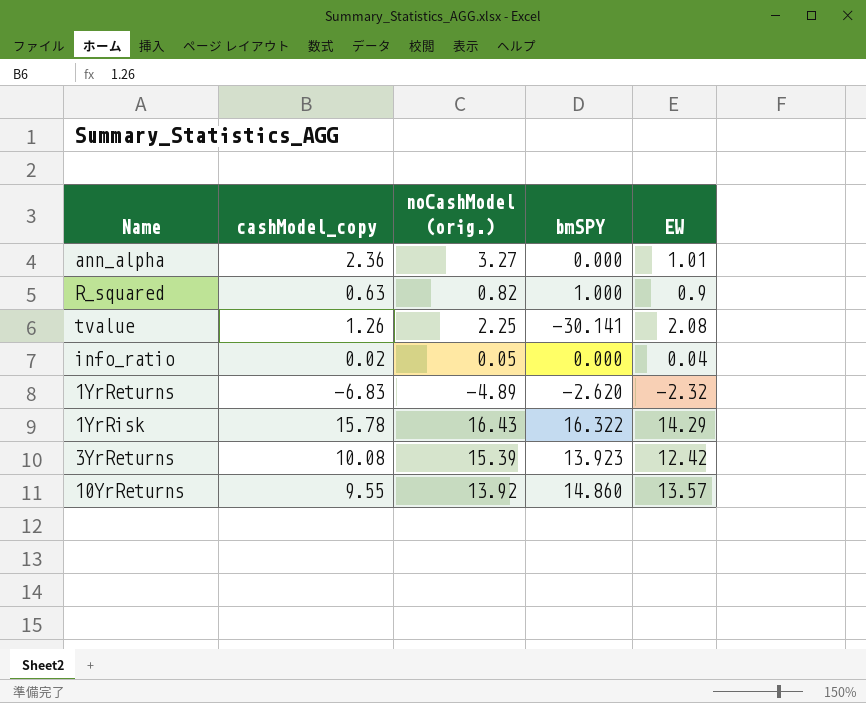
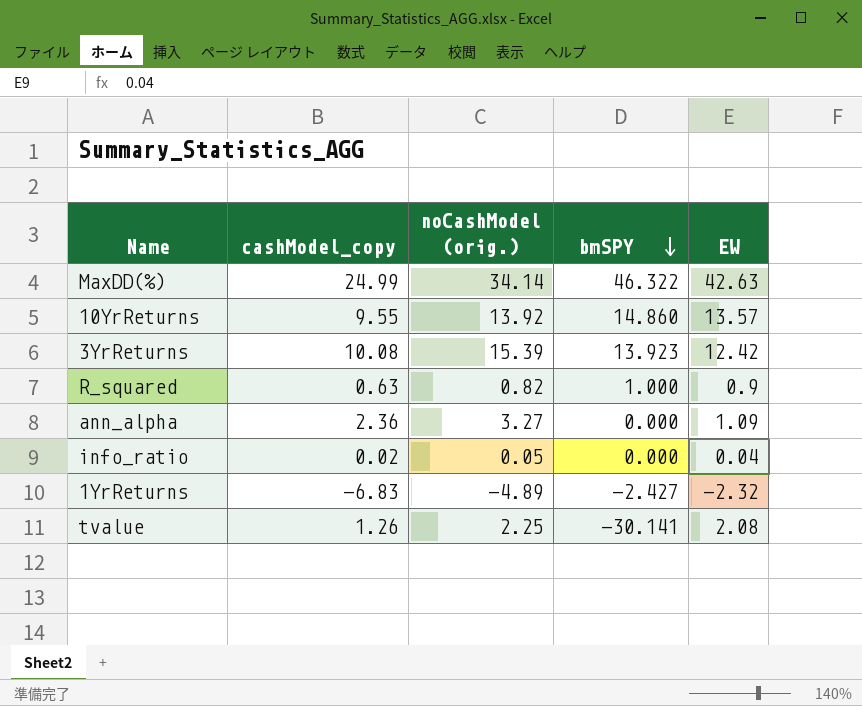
row order: none -> bmSPY descending
row 1YrRisk: 15.78 | 16.43 | 16.322 | 14.29 -> none
row MaxDD(%): none -> 24.99 | 34.14 | 46.322 | 42.63
ann_alpha | EW: 1.01 -> 1.09
1YrReturns | bmSPY: -2.620 -> -2.427

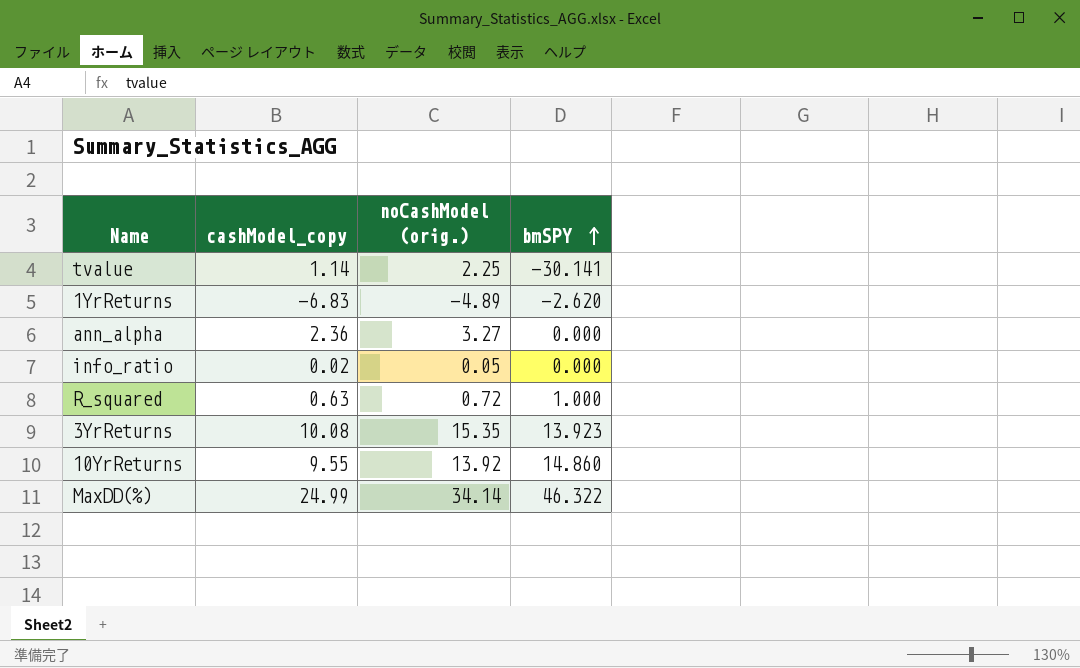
row order: bmSPY descending -> bmSPY ascending
column EW | position: 5 -> none
tvalue | cashModel_copy: 1.26 -> 1.14
1YrReturns | bmSPY: -2.427 -> -2.620
R_squared | noCashModel (orig.): 0.82 -> 0.72
3YrReturns | noCashModel (orig.): 15.39 -> 15.35

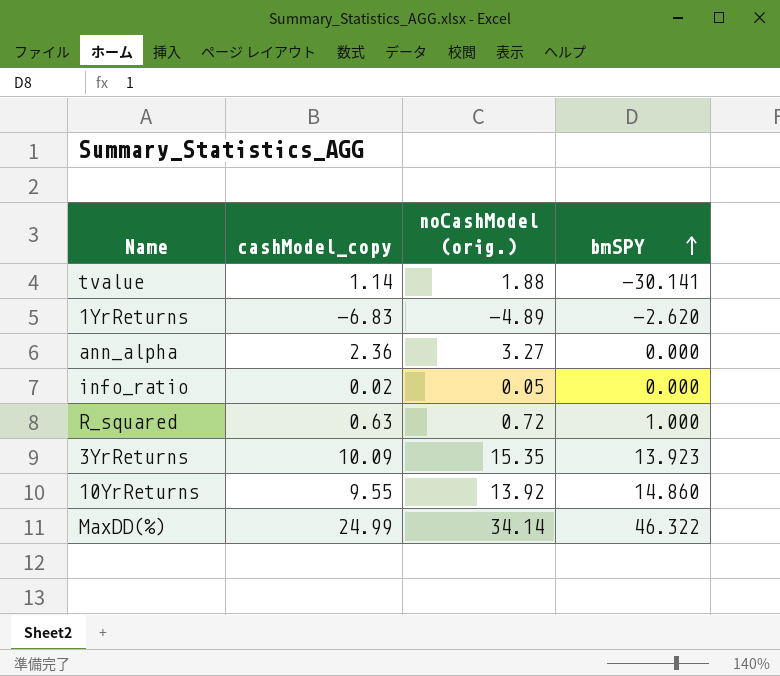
tvalue | noCashModel (orig.): 2.25 -> 1.88
3YrReturns | cashModel_copy: 10.08 -> 10.09

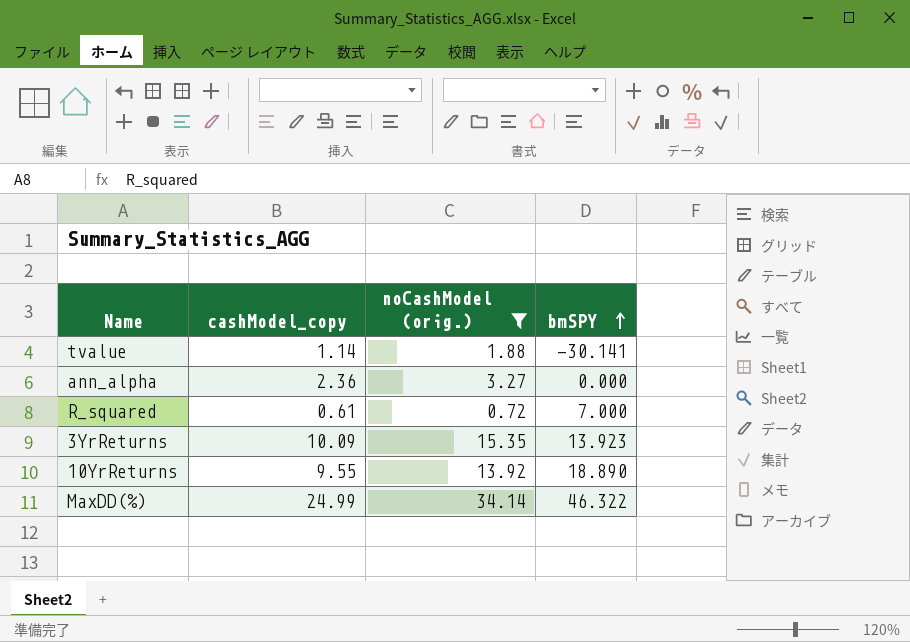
filter: none -> noCashModel (orig.) >= 0.72
R_squared | cashModel_copy: 0.63 -> 0.61
R_squared | bmSPY: 1.000 -> 7.000
10YrReturns | bmSPY: 14.860 -> 18.890

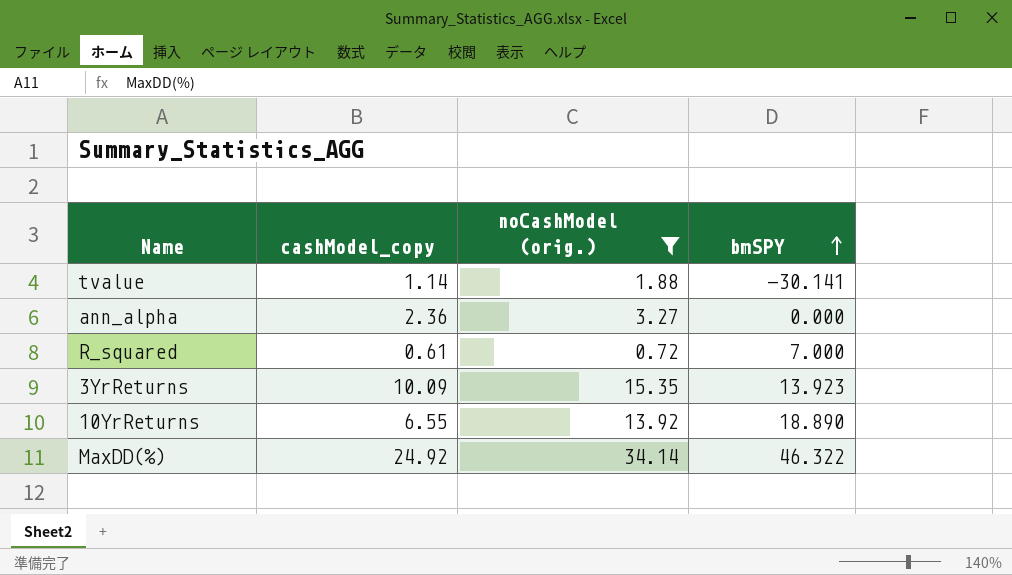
10YrReturns | cashModel_copy: 9.55 -> 6.55
MaxDD(%) | cashModel_copy: 24.99 -> 24.92

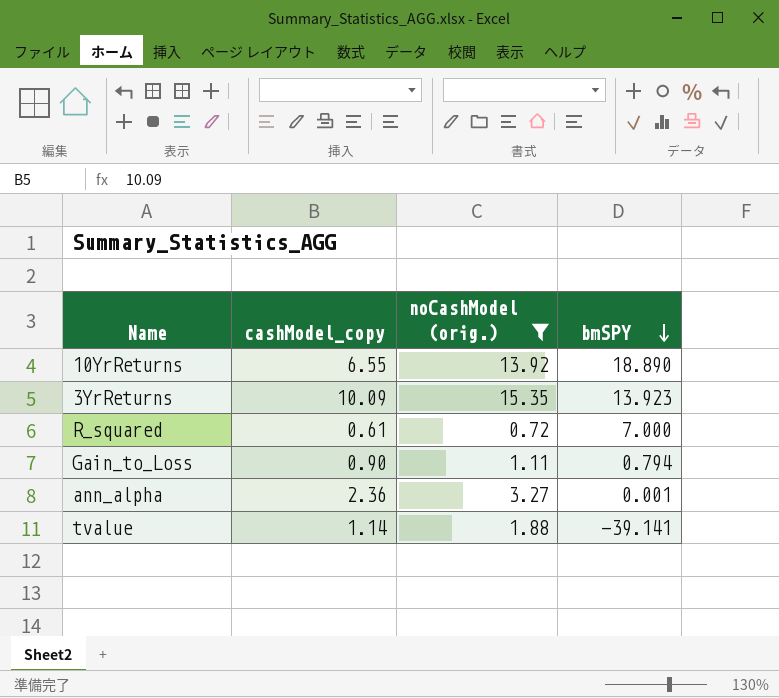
row order: bmSPY ascending -> bmSPY descending
row MaxDD(%): 24.92 | 34.14 | 46.322 -> none
row Gain_to_Loss: none -> 0.90 | 1.11 | 0.794
ann_alpha | bmSPY: 0.000 -> 0.001
tvalue | bmSPY: -30.141 -> -39.141

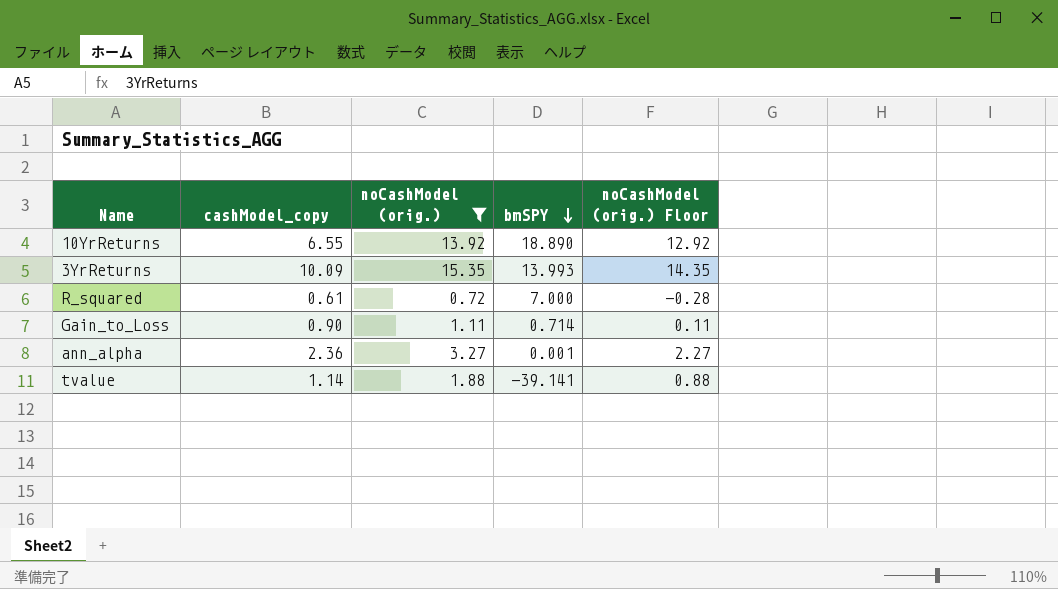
column noCashModel (orig.) Floor | formula: none -> [noCashModel (orig.)] - 1
3YrReturns | bmSPY: 13.923 -> 13.993
Gain_to_Loss | bmSPY: 0.794 -> 0.714

